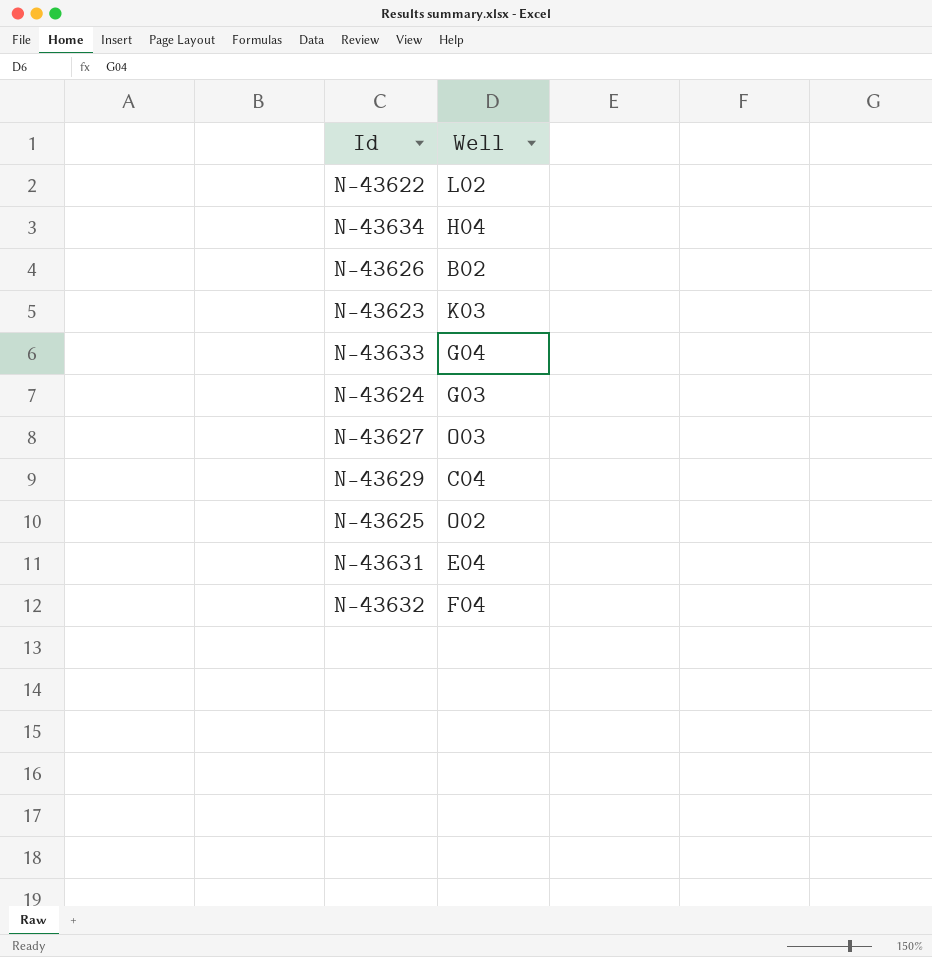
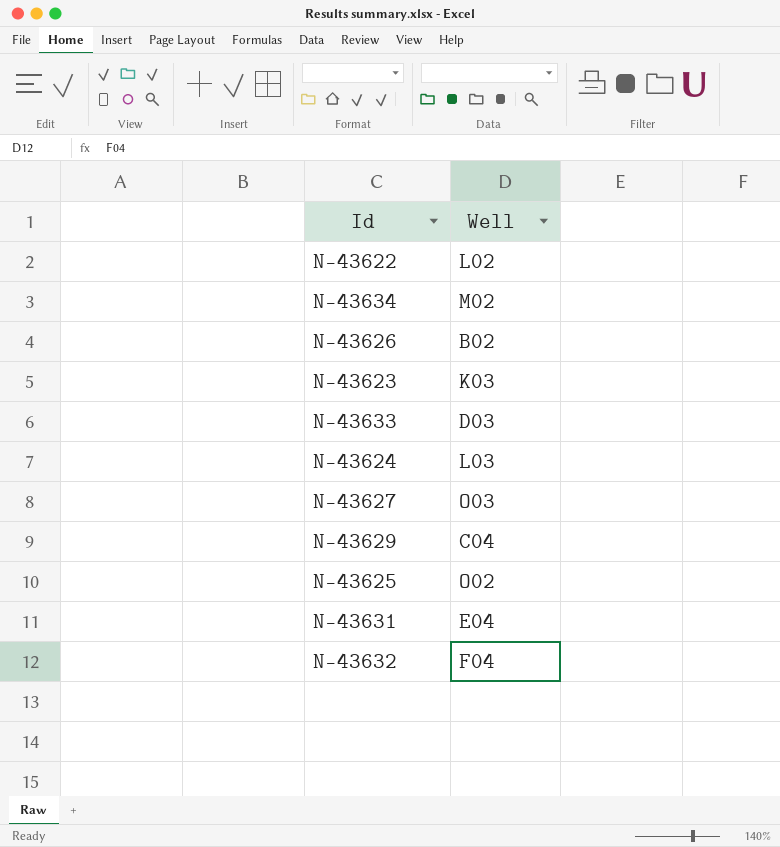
N-43634 | Well: H04 -> M02
N-43633 | Well: G04 -> D03
N-43624 | Well: G03 -> L03

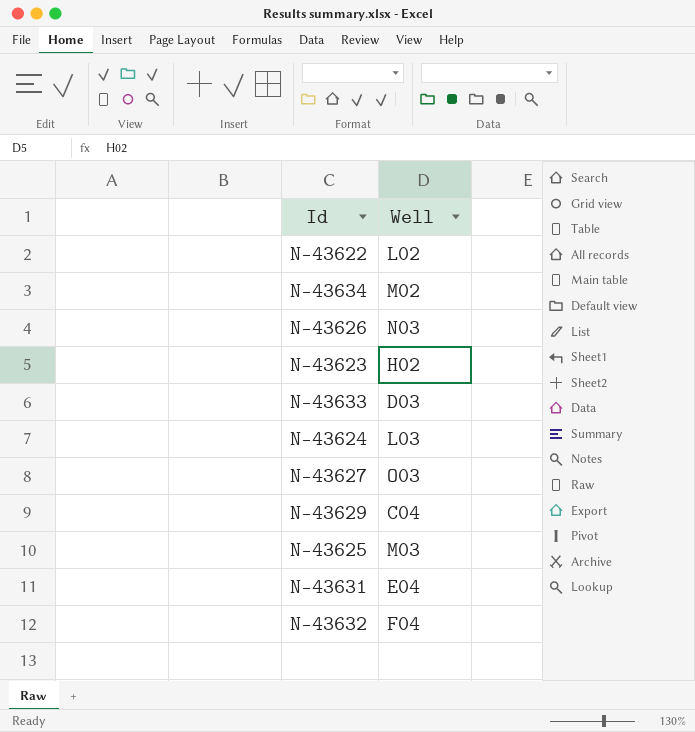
N-43626 | Well: B02 -> N03
N-43623 | Well: K03 -> H02
N-43625 | Well: O02 -> M03

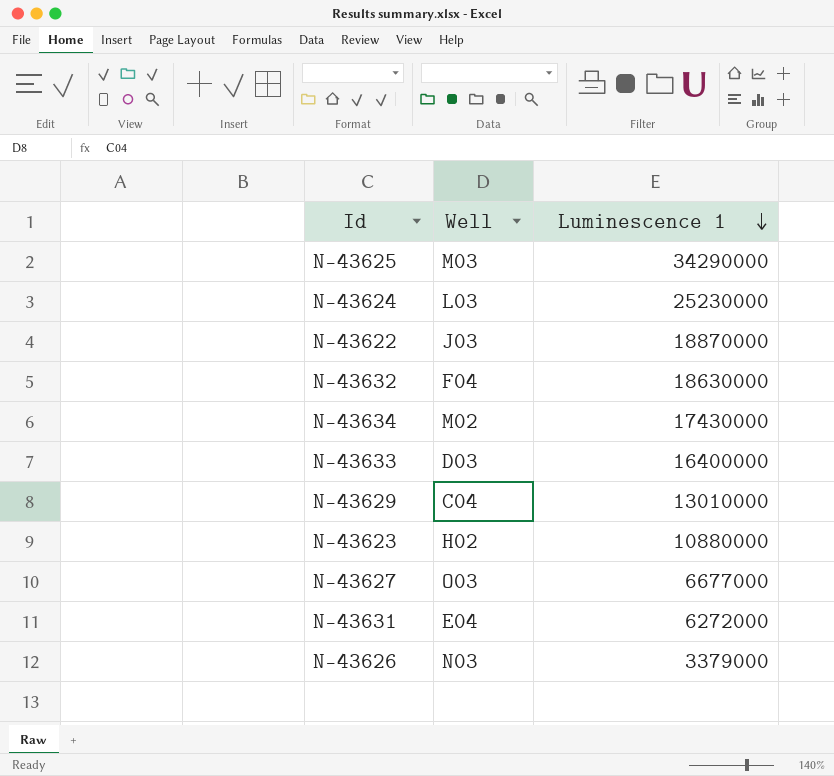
row order: none -> Luminescence 1 descending
column Luminescence 1 | position: none -> 3
N-43622 | Well: L02 -> J03

